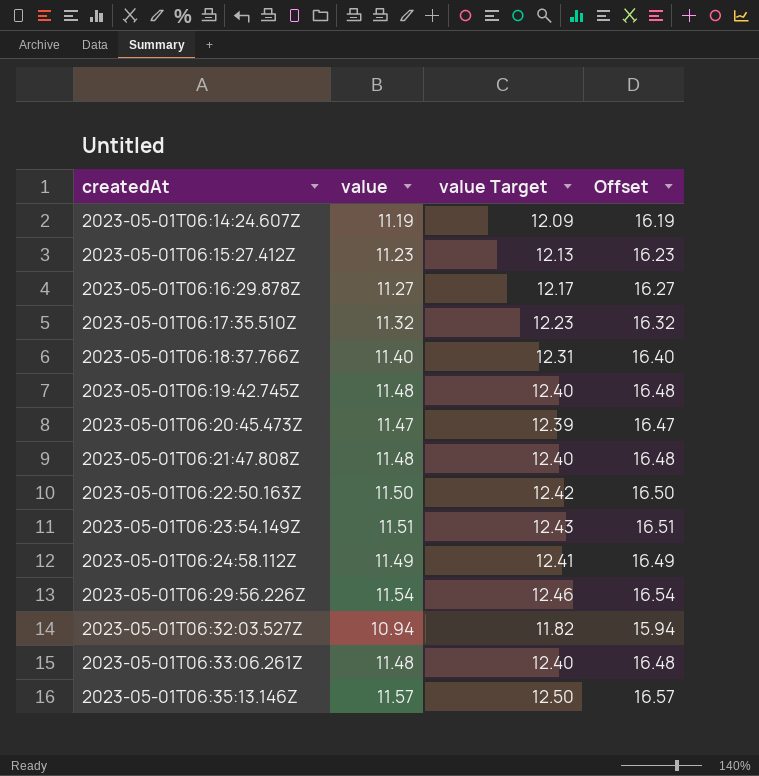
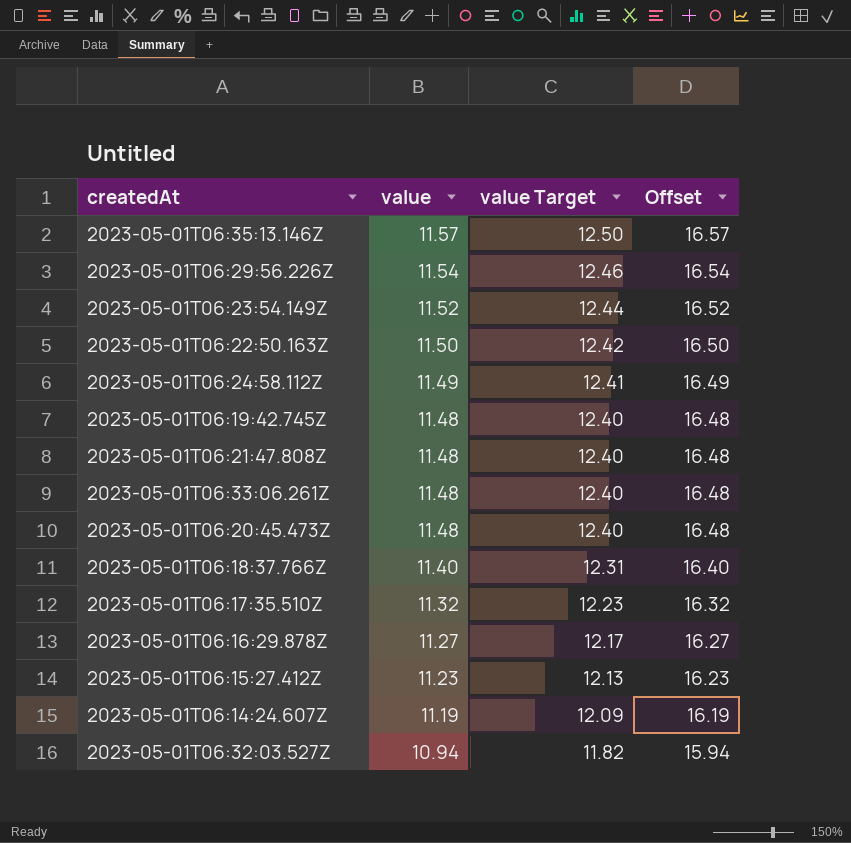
row order: createdAt ascending -> value descending
2023-05-01T06:23:54.149Z | value: 11.51 -> 11.52
2023-05-01T06:23:54.149Z | value Target: 12.43 -> 12.44
2023-05-01T06:23:54.149Z | Offset: 16.51 -> 16.52
2023-05-01T06:20:45.473Z | value: 11.47 -> 11.48
2023-05-01T06:20:45.473Z | value Target: 12.39 -> 12.40
2023-05-01T06:20:45.473Z | Offset: 16.47 -> 16.48

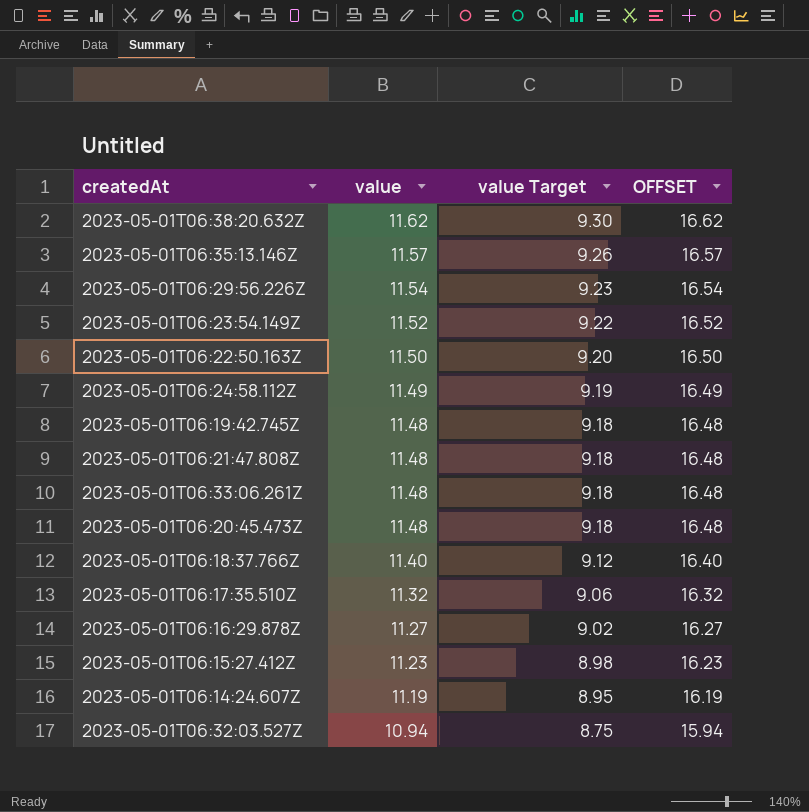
column value Target | formula: [value] * 1.08 -> [value] * 0.8
column name: Offset -> OFFSET
row 2023-05-01T06:38:20.632Z: none -> 11.62 | 9.30 | 16.62

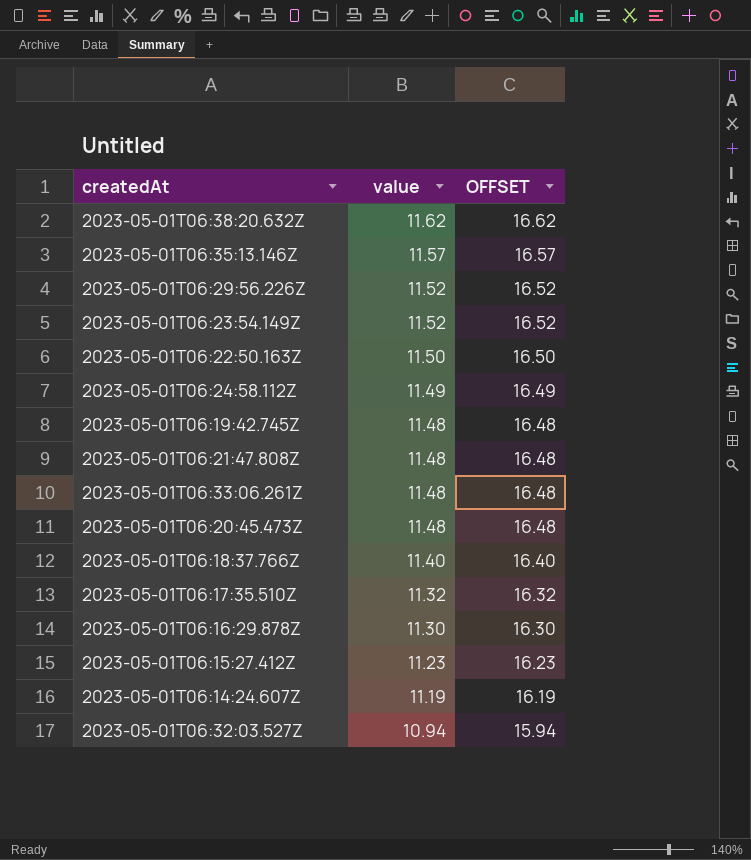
column value Target | formula: [value] * 0.8 -> none
2023-05-01T06:29:56.226Z | value: 11.54 -> 11.52
2023-05-01T06:29:56.226Z | OFFSET: 16.54 -> 16.52
2023-05-01T06:16:29.878Z | value: 11.27 -> 11.30
2023-05-01T06:16:29.878Z | OFFSET: 16.27 -> 16.30

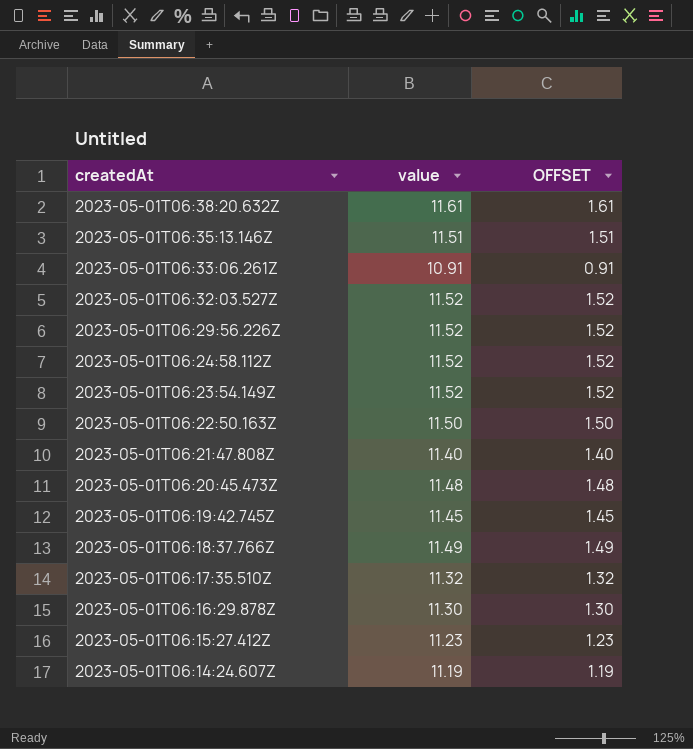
row order: value descending -> createdAt descending
column OFFSET | formula: [value] + 5 -> [value] - 10
2023-05-01T06:38:20.632Z | value: 11.62 -> 11.61
2023-05-01T06:35:13.146Z | value: 11.57 -> 11.51
2023-05-01T06:33:06.261Z | value: 11.48 -> 10.91
2023-05-01T06:32:03.527Z | value: 10.94 -> 11.52
2023-05-01T06:24:58.112Z | value: 11.49 -> 11.52
2023-05-01T06:21:47.808Z | value: 11.48 -> 11.40
2023-05-01T06:19:42.745Z | value: 11.48 -> 11.45
2023-05-01T06:18:37.766Z | value: 11.40 -> 11.49

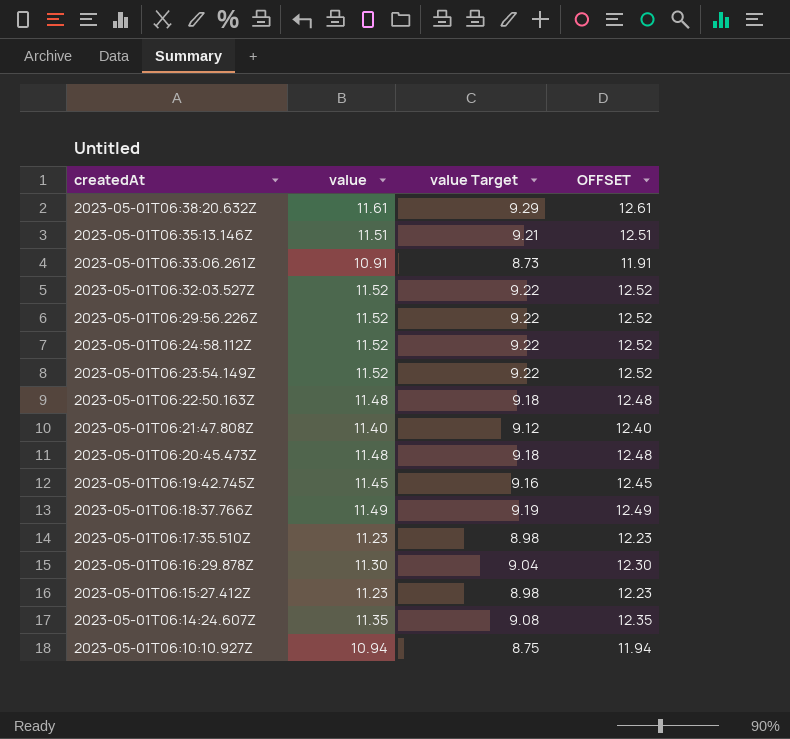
column value Target | formula: none -> [value] * 0.8
column OFFSET | formula: [value] - 10 -> [value] + 1
2023-05-01T06:22:50.163Z | value: 11.50 -> 11.48
2023-05-01T06:17:35.510Z | value: 11.32 -> 11.23
2023-05-01T06:14:24.607Z | value: 11.19 -> 11.35
row 2023-05-01T06:10:10.927Z: none -> 10.94 | 8.75 | 11.94

